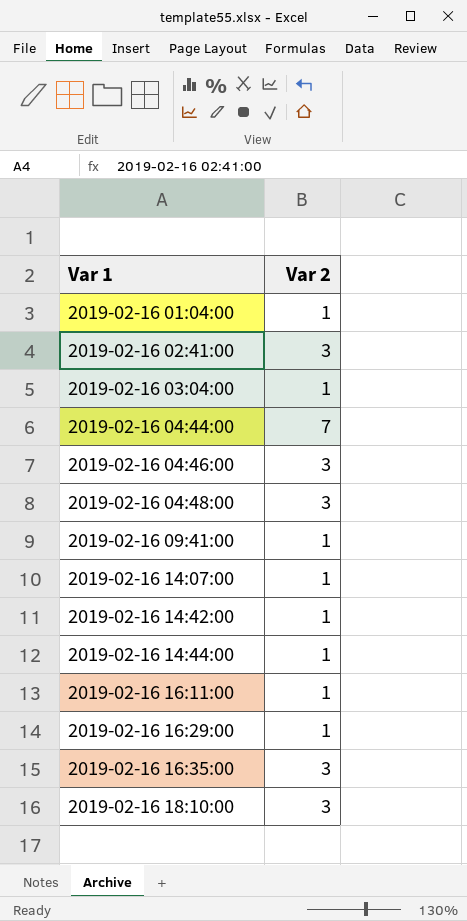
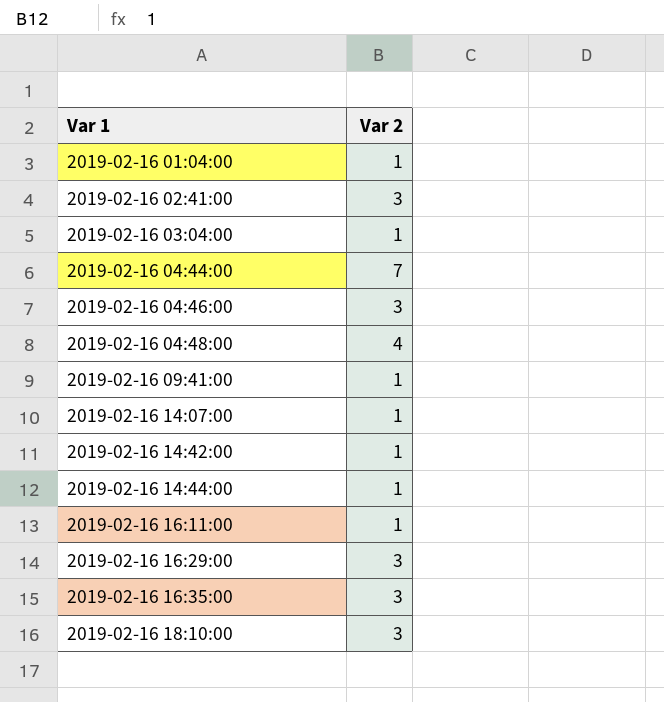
2019-02-16 04:48:00 | Var 2: 3 -> 4
2019-02-16 16:29:00 | Var 2: 1 -> 3

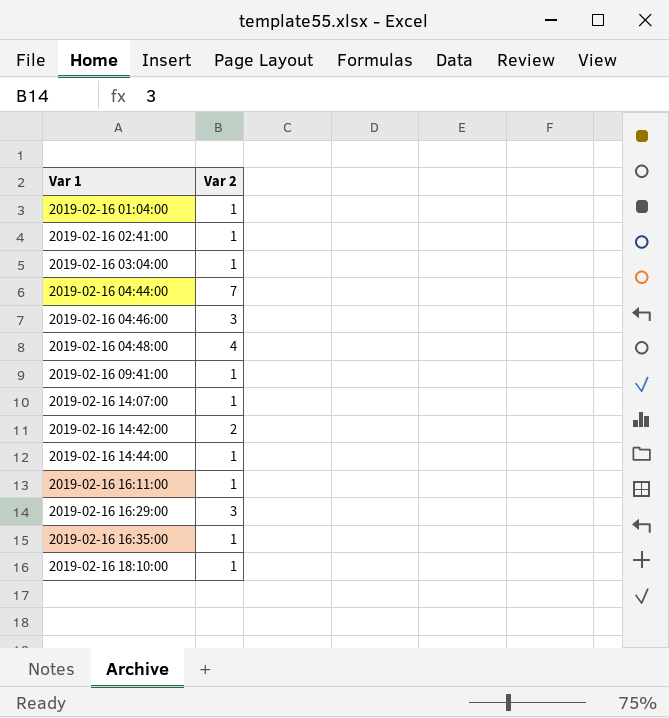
2019-02-16 02:41:00 | Var 2: 3 -> 1
2019-02-16 14:42:00 | Var 2: 1 -> 2
2019-02-16 16:35:00 | Var 2: 3 -> 1
2019-02-16 18:10:00 | Var 2: 3 -> 1

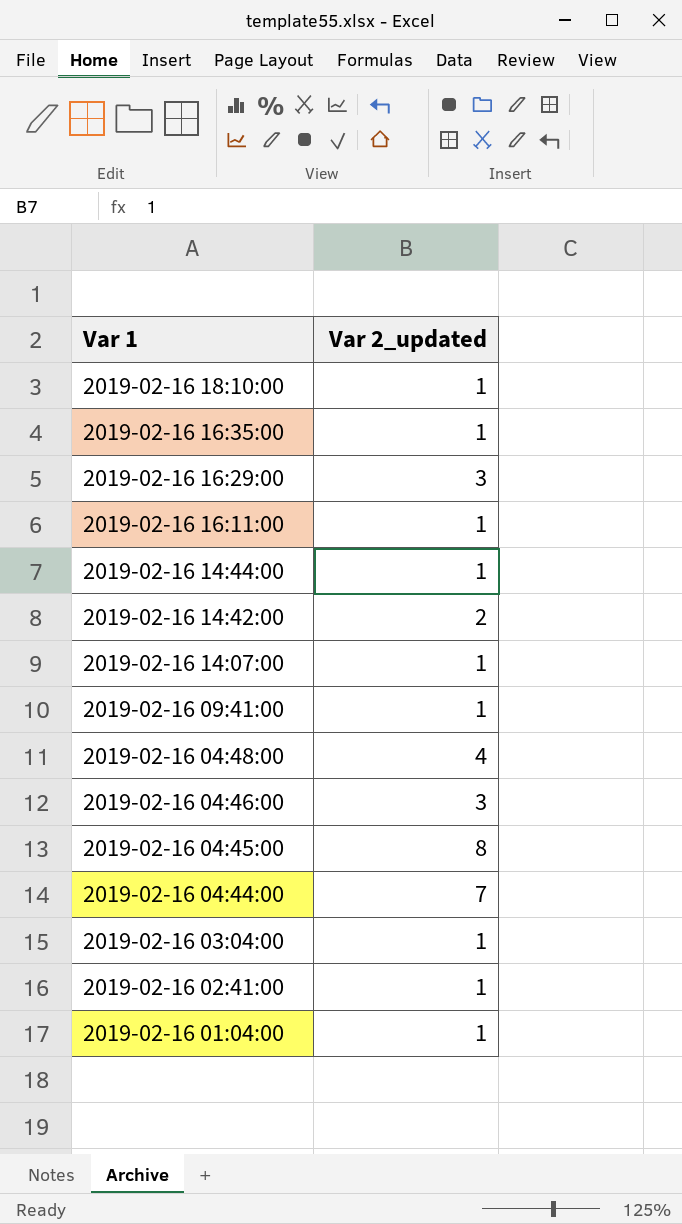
row order: Var 1 ascending -> Var 1 descending
column name: Var 2 -> Var 2_updated
row 2019-02-16 04:45:00: none -> 8

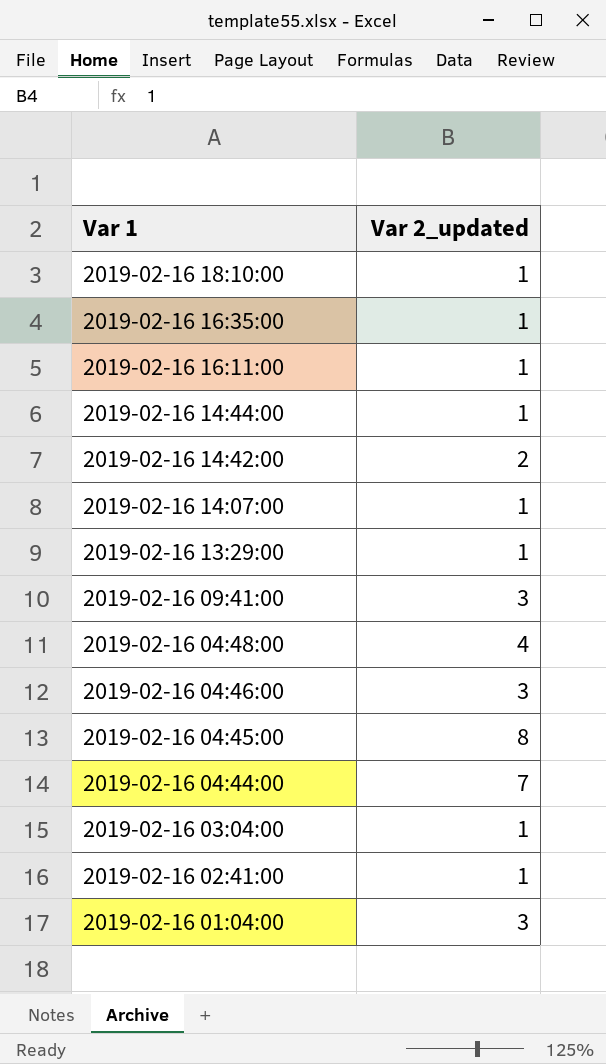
row 2019-02-16 16:29:00: 3 -> none
row 2019-02-16 13:29:00: none -> 1
2019-02-16 09:41:00 | Var 2_updated: 1 -> 3
2019-02-16 01:04:00 | Var 2_updated: 1 -> 3

